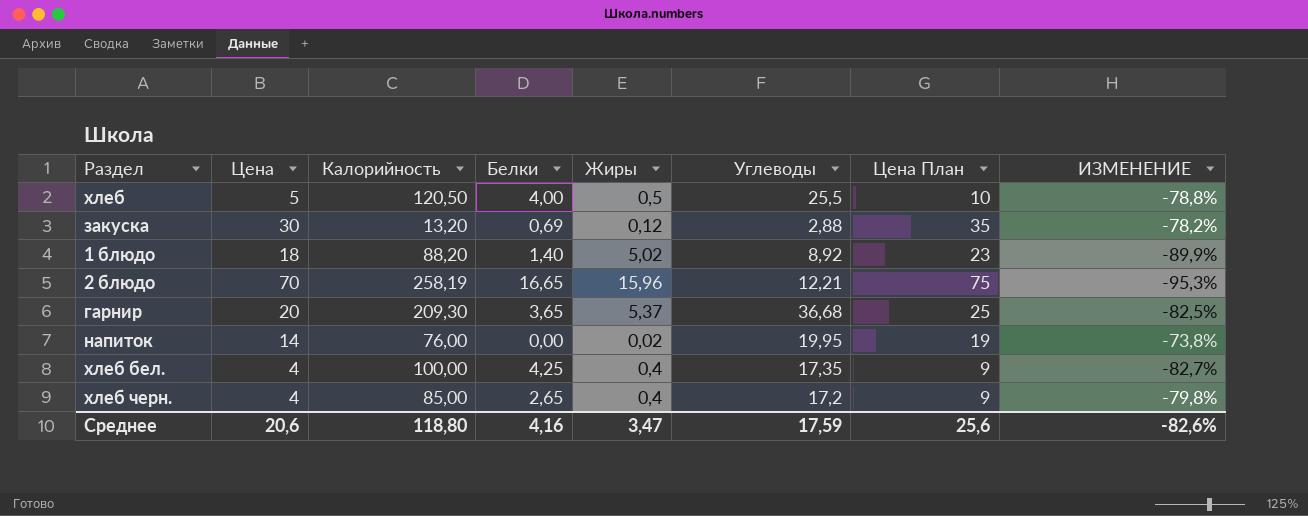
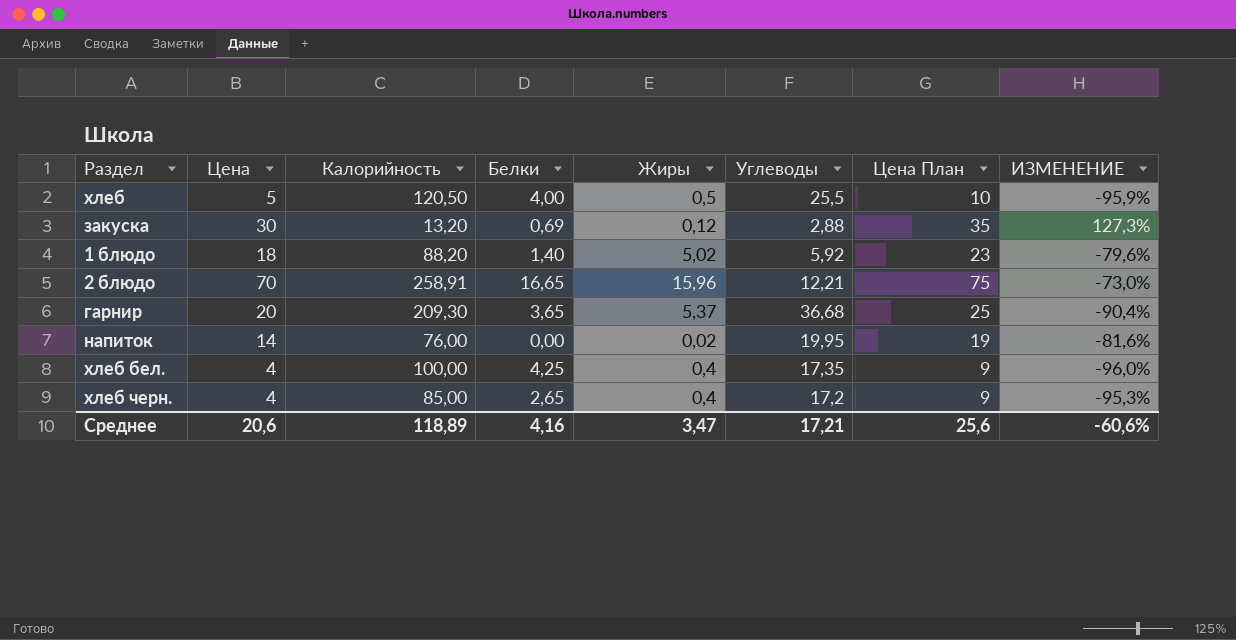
column ИЗМЕНЕНИЕ | formula: ([Углеводы] - [Калорийность]) / [Калорийность] -> ([Цена] - [Калорийность]) / [Калорийность]
1 блюдо | Углеводы: 8,92 -> 5,92
2 блюдо | Калорийность: 258,19 -> 258,91
Среднее | Калорийность: 118,80 -> 118,89
Среднее | Углеводы: 17,59 -> 17,21
Среднее | ИЗМЕНЕНИЕ: -82,6% -> -60,6%

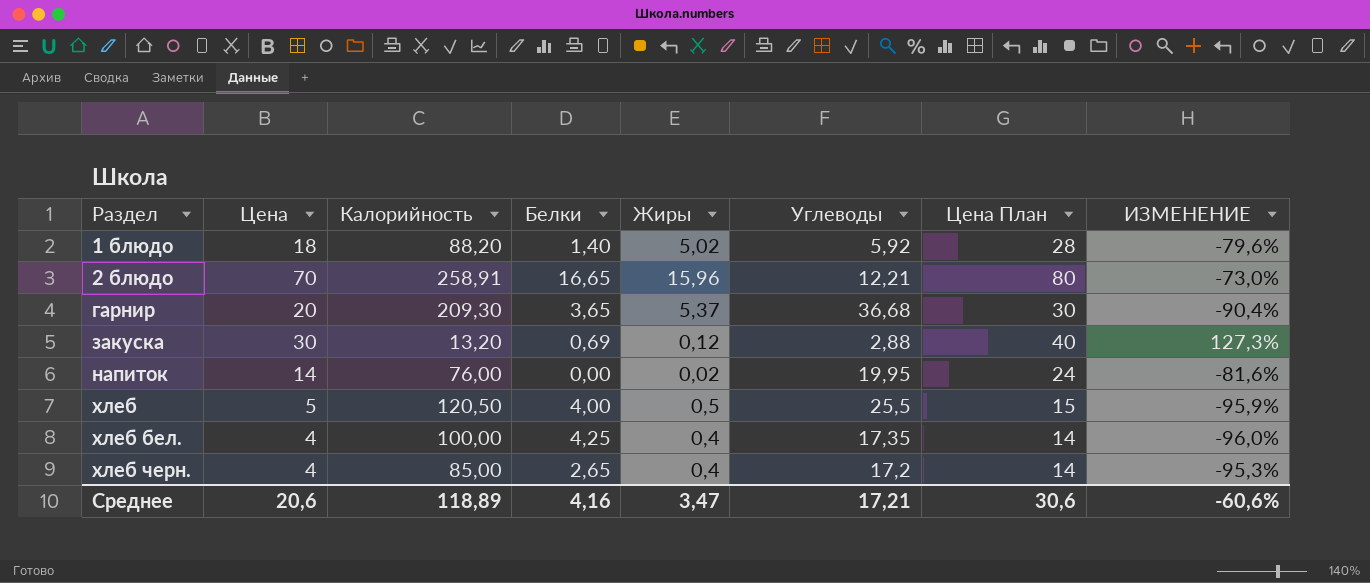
row order: none -> Раздел ascending
column Цена План | formula: [Цена] + 5 -> [Цена] + 10
Среднее | Цена План: 25,6 -> 30,6

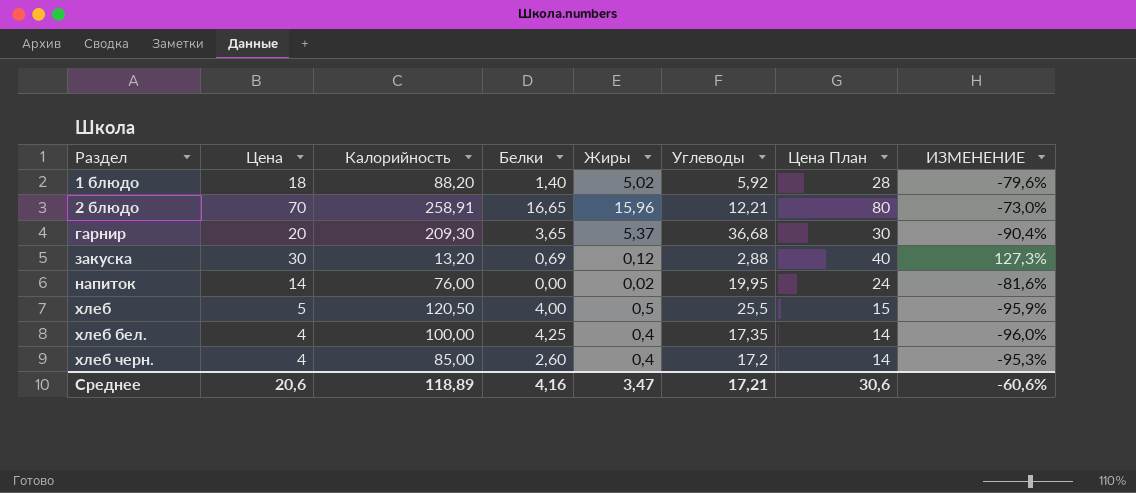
хлеб черн. | Белки: 2,65 -> 2,60

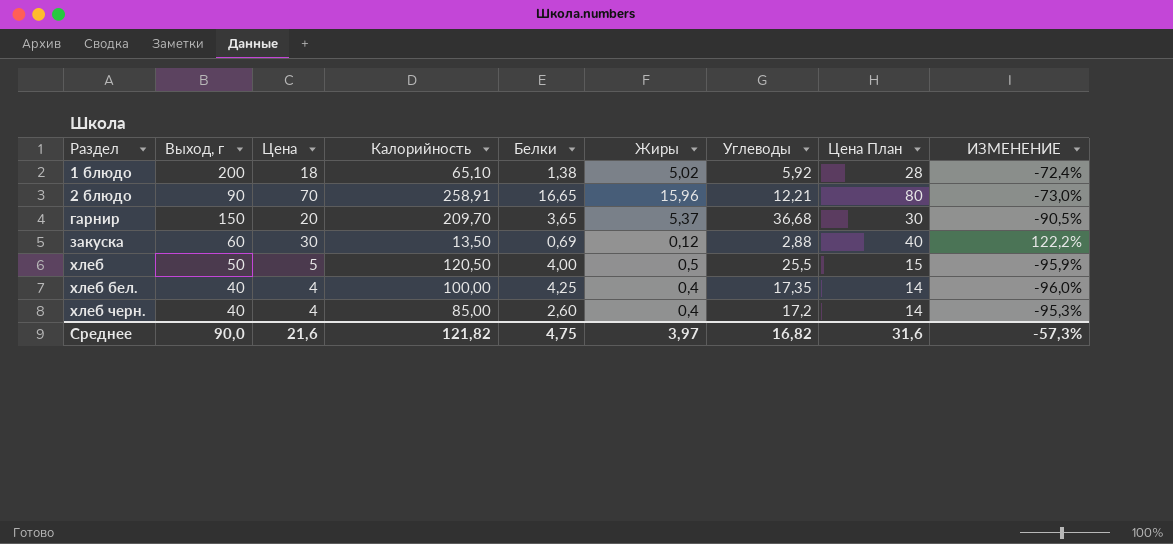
column Выход, г | position: none -> 2
row напиток: 14 | 76,00 | 0,00 | 0,02 | 19,95 | 24 | -81,6% -> none
1 блюдо | Калорийность: 88,20 -> 65,10
1 блюдо | Белки: 1,40 -> 1,38
1 блюдо | ИЗМЕНЕНИЕ: -79,6% -> -72,4%
гарнир | Калорийность: 209,30 -> 209,70
гарнир | ИЗМЕНЕНИЕ: -90,4% -> -90,5%
закуска | Калорийность: 13,20 -> 13,50
закуска | ИЗМЕНЕНИЕ: 127,3% -> 122,2%
Среднее | Цена: 20,6 -> 21,6
Среднее | Калорийность: 118,89 -> 121,82
Среднее | Белки: 4,16 -> 4,75
Среднее | Жиры: 3,47 -> 3,97
Среднее | Углеводы: 17,21 -> 16,82
Среднее | Цена План: 30,6 -> 31,6
Среднее | ИЗМЕНЕНИЕ: -60,6% -> -57,3%

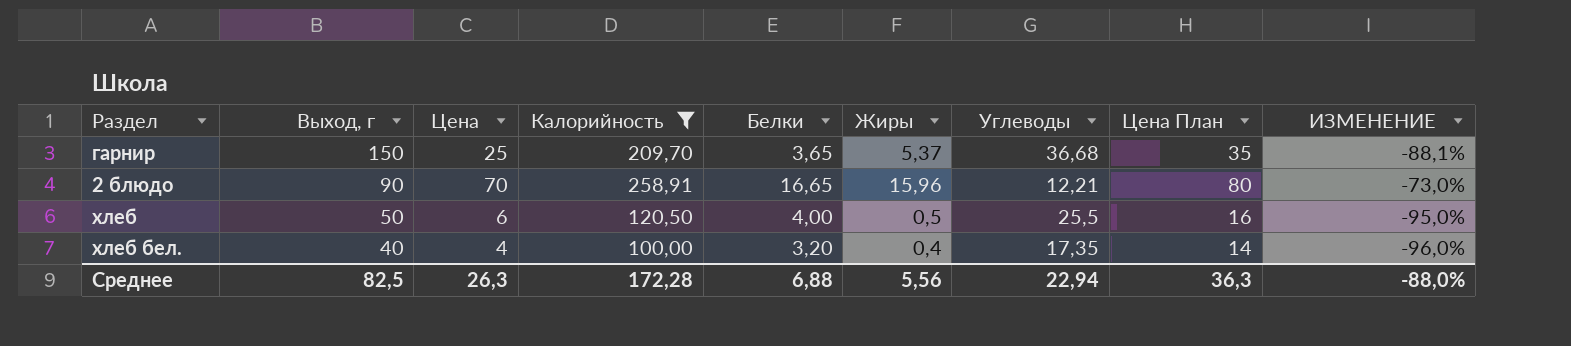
filter: none -> Калорийность >= 100,00
row order: Раздел ascending -> Выход, г descending
гарнир | Цена: 20 -> 25
гарнир | Цена План: 30 -> 35
гарнир | ИЗМЕНЕНИЕ: -90,5% -> -88,1%
хлеб | Цена: 5 -> 6
хлеб | Цена План: 15 -> 16
хлеб | ИЗМЕНЕНИЕ: -95,9% -> -95,0%
хлеб бел. | Белки: 4,25 -> 3,20
Среднее | Выход, г: 90,0 -> 82,5
Среднее | Цена: 21,6 -> 26,3
Среднее | Калорийность: 121,82 -> 172,28
Среднее | Белки: 4,75 -> 6,88
Среднее | Жиры: 3,97 -> 5,56
Среднее | Углеводы: 16,82 -> 22,94
Среднее | Цена План: 31,6 -> 36,3
Среднее | ИЗМЕНЕНИЕ: -57,3% -> -88,0%

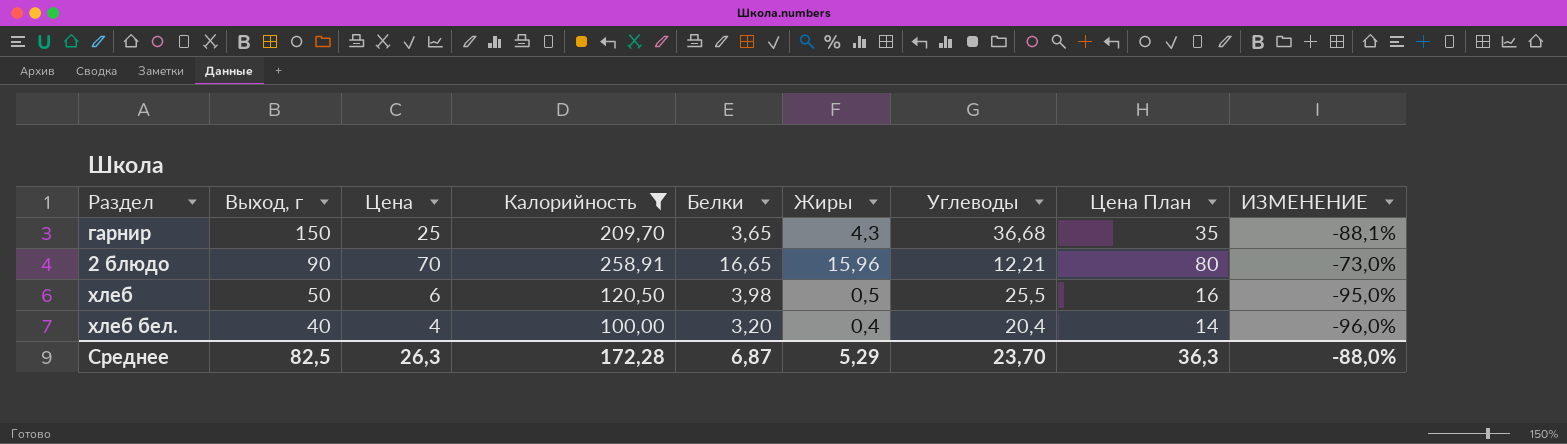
гарнир | Жиры: 5,37 -> 4,3
хлеб | Белки: 4,00 -> 3,98
хлеб бел. | Углеводы: 17,35 -> 20,4
Среднее | Белки: 6,88 -> 6,87
Среднее | Жиры: 5,56 -> 5,29
Среднее | Углеводы: 22,94 -> 23,70

